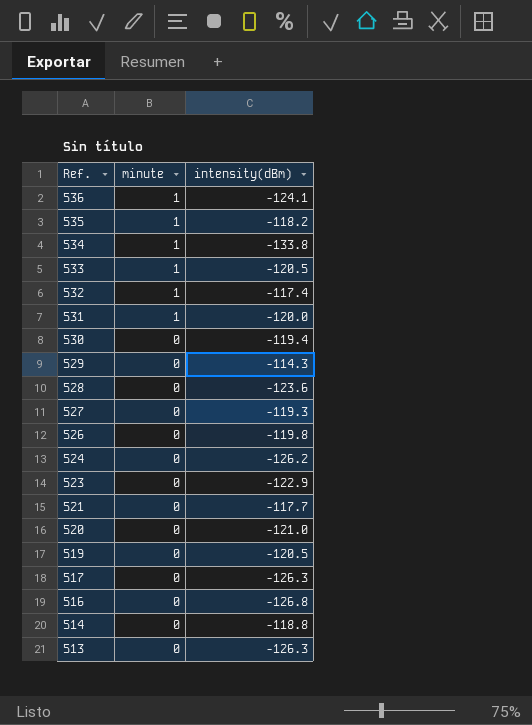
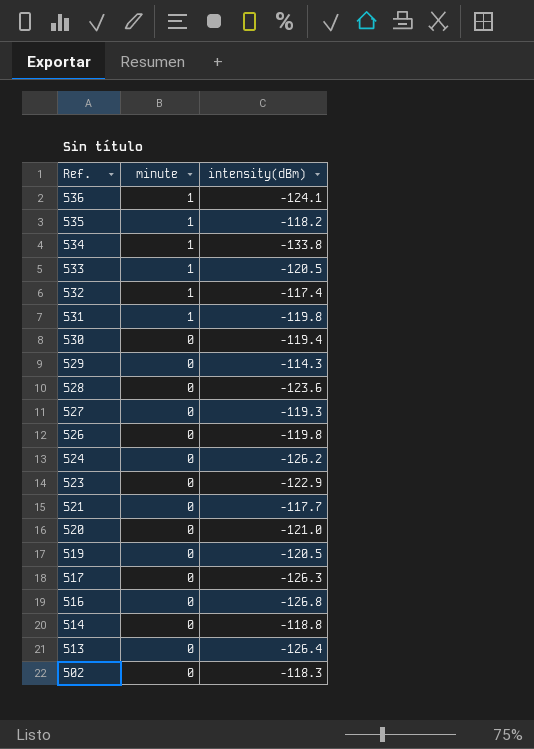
531 | intensity(dBm): -120.0 -> -119.8
513 | intensity(dBm): -126.3 -> -126.4
row 502: none -> 0 | -118.3

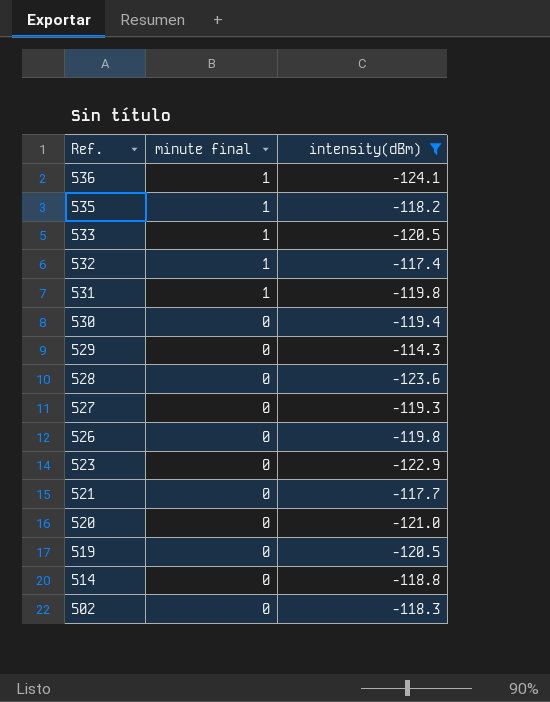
filter: none -> intensity(dBm) >= -124.1
column name: minute -> minute final

